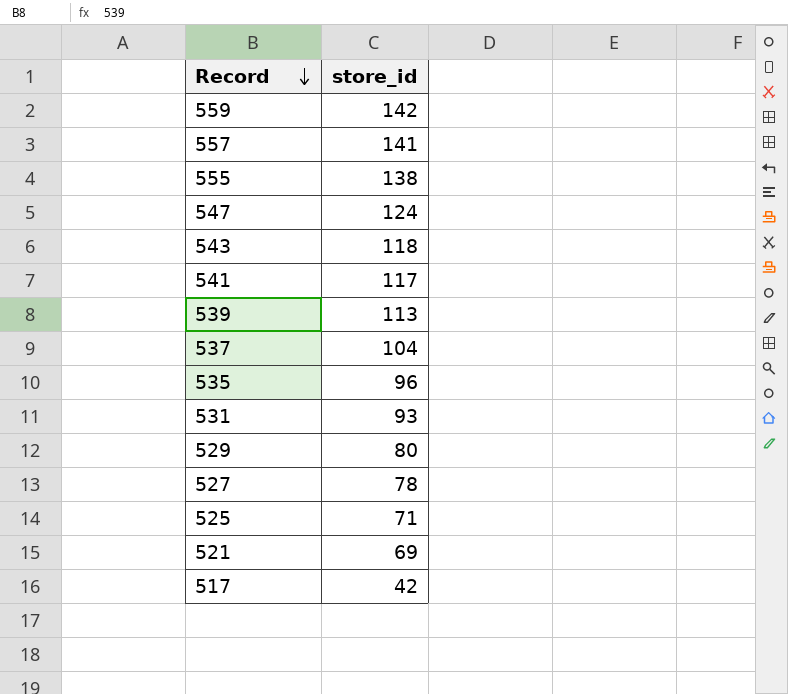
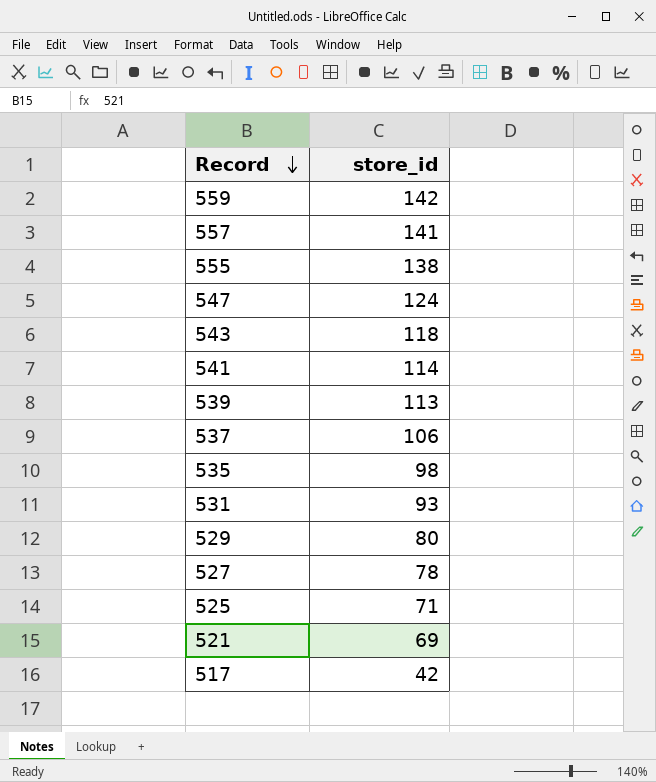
541 | store_id: 117 -> 114
537 | store_id: 104 -> 106
535 | store_id: 96 -> 98

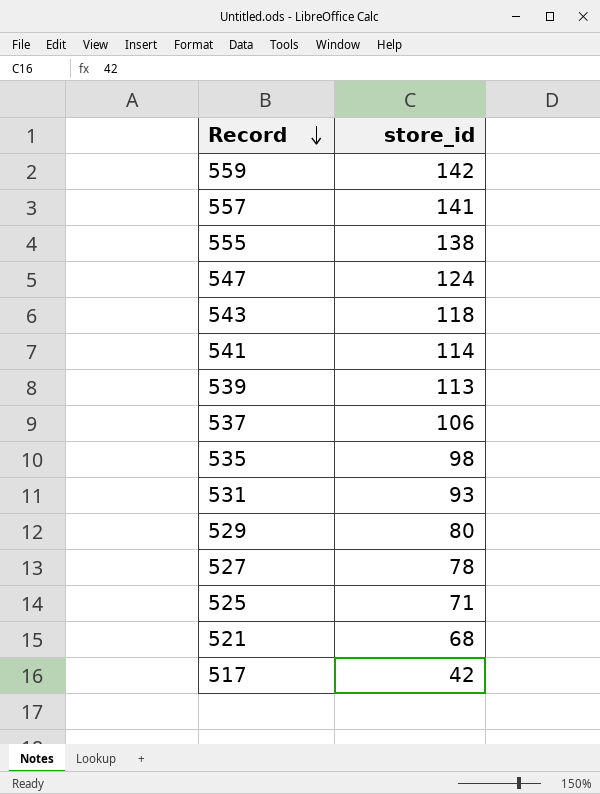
521 | store_id: 69 -> 68

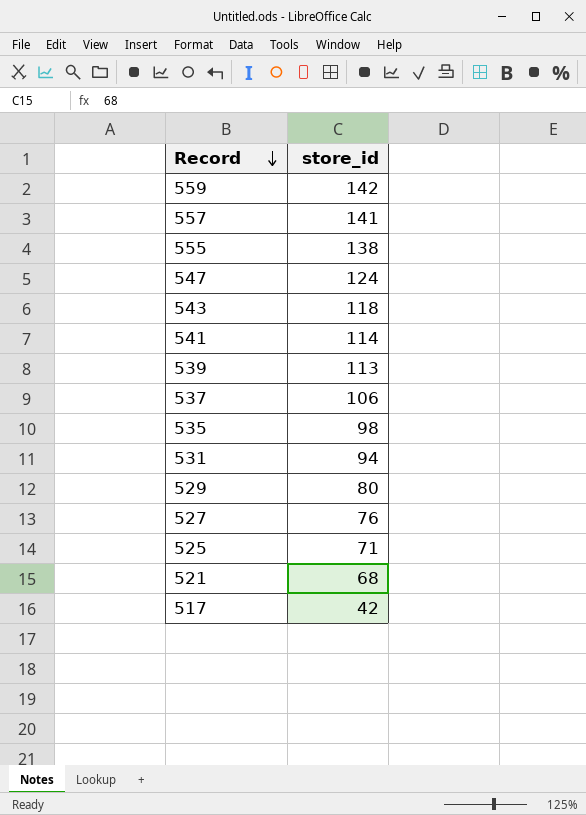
531 | store_id: 93 -> 94
527 | store_id: 78 -> 76

